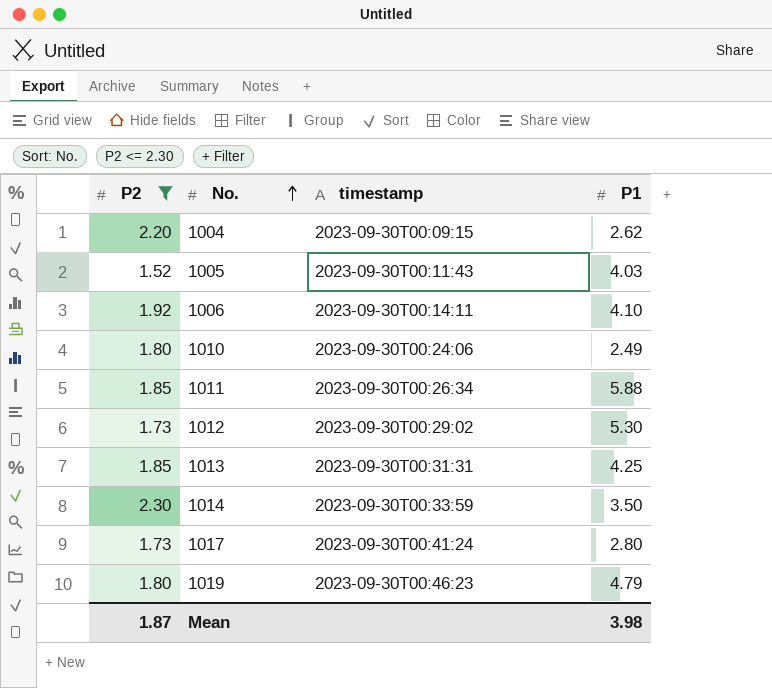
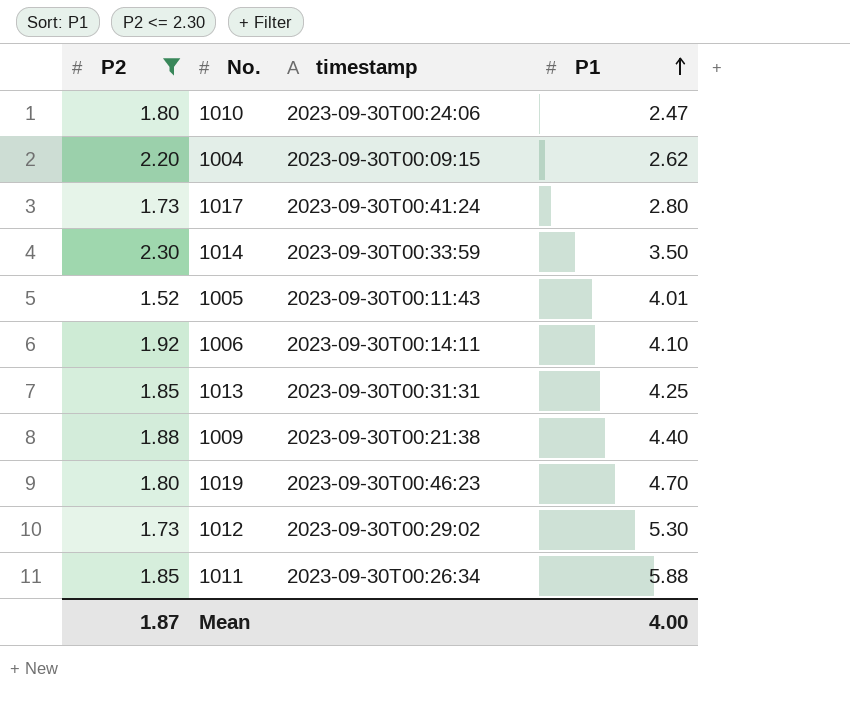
row order: No. ascending -> P1 ascending
1010 | P1: 2.49 -> 2.47
1005 | P1: 4.03 -> 4.01
row 1009: none -> 1.88 | 2023-09-30T00:21:38 | 4.40
1019 | P1: 4.79 -> 4.70
Mean | P1: 3.98 -> 4.00

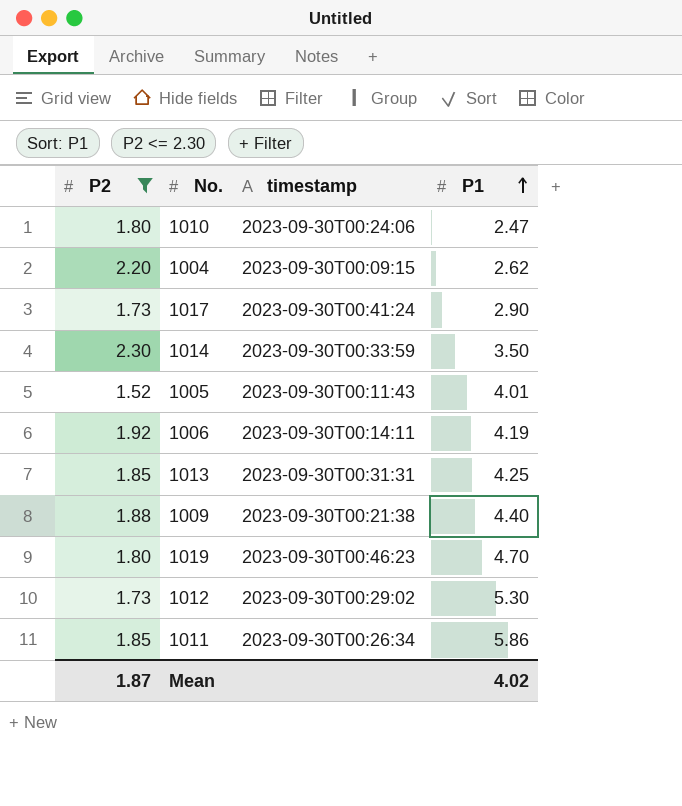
1017 | P1: 2.80 -> 2.90
1006 | P1: 4.10 -> 4.19
1011 | P1: 5.88 -> 5.86
Mean | P1: 4.00 -> 4.02

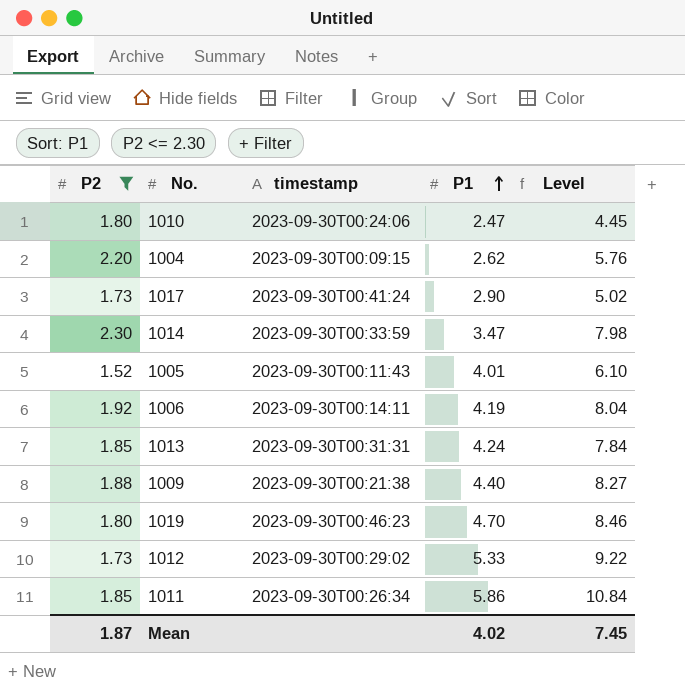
column Level | formula: none -> [P2] * [P1]
1014 | P1: 3.50 -> 3.47
1013 | P1: 4.25 -> 4.24
1012 | P1: 5.30 -> 5.33

